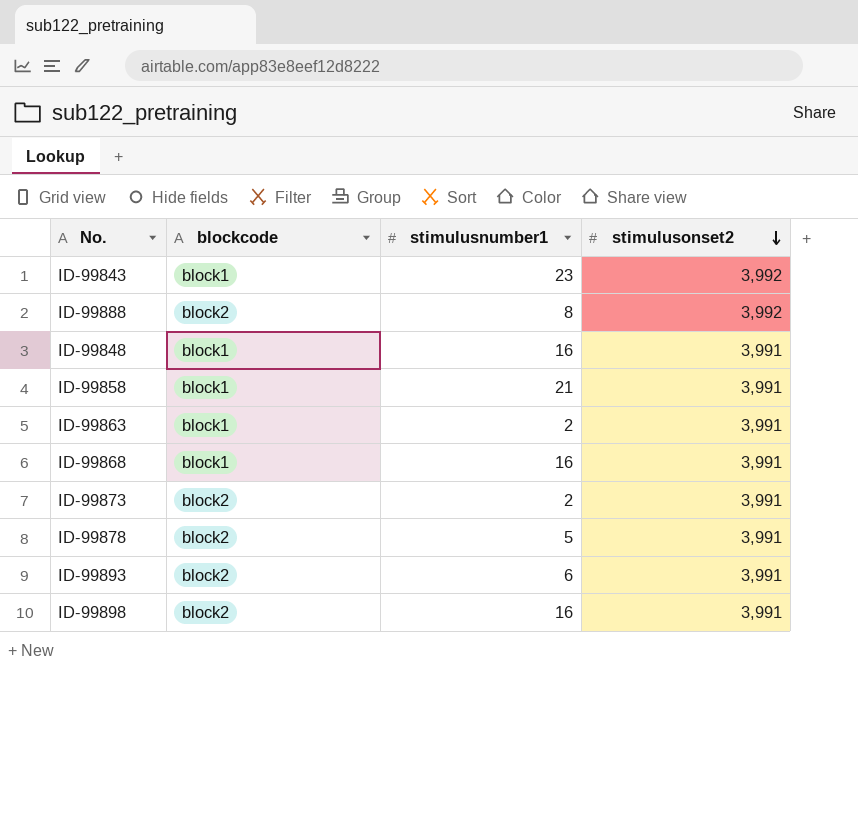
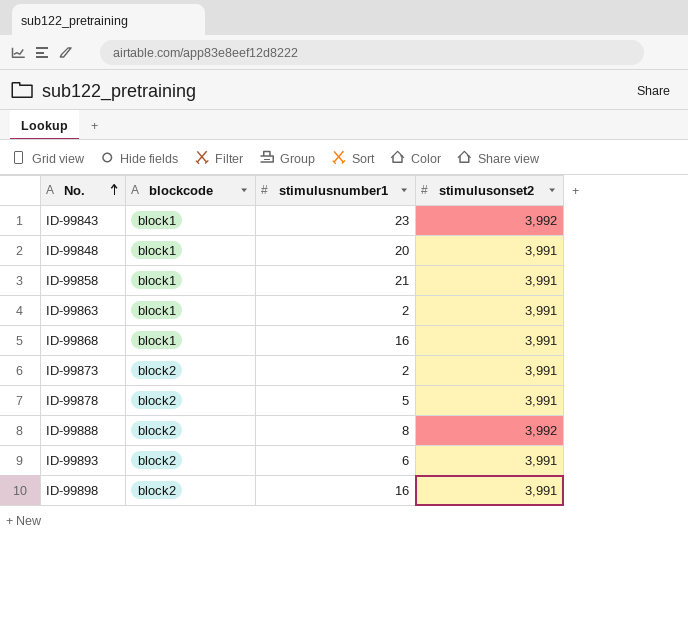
row order: stimulusonset2 descending -> No. ascending
ID-99848 | stimulusnumber1: 16 -> 20

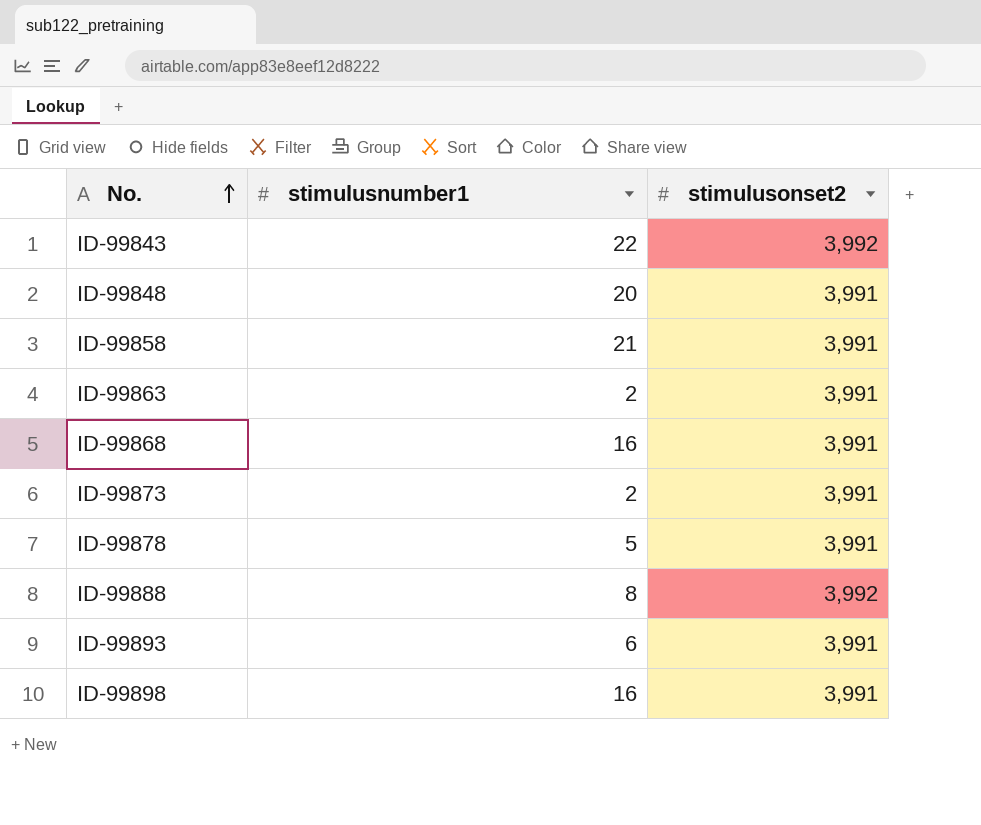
column blockcode | position: 2 -> none
ID-99843 | stimulusnumber1: 23 -> 22

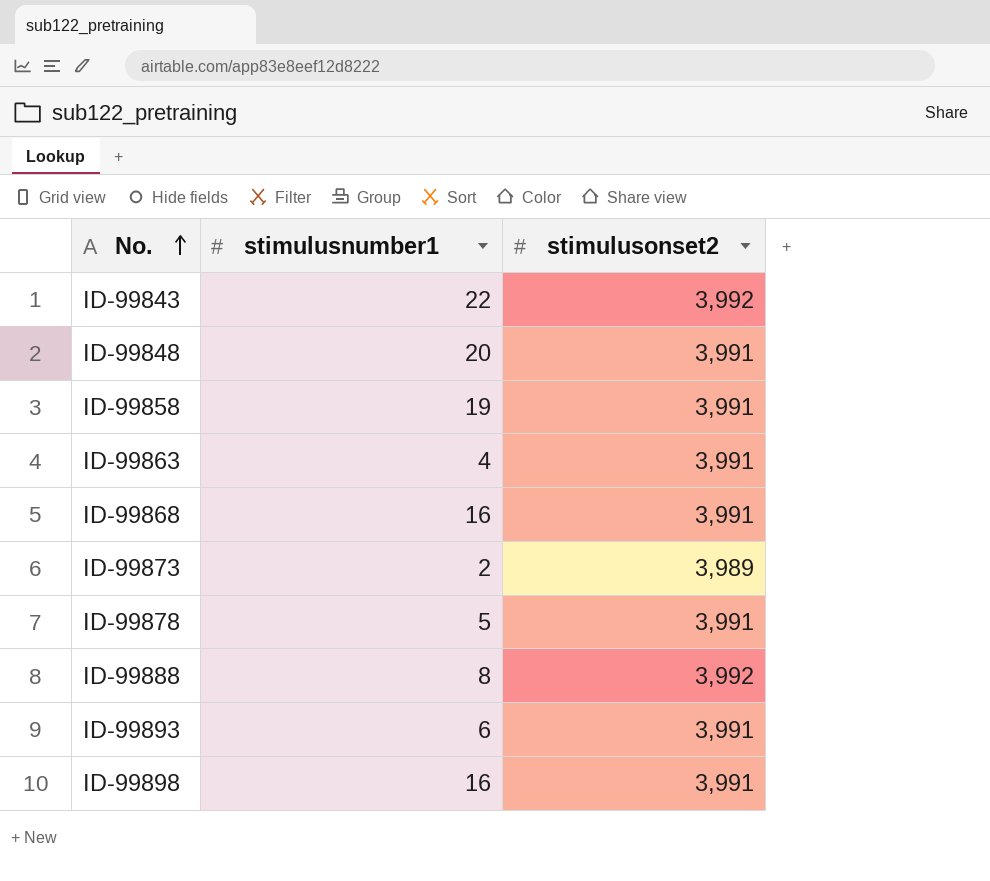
ID-99858 | stimulusnumber1: 21 -> 19
ID-99863 | stimulusnumber1: 2 -> 4
ID-99873 | stimulusonset2: 3,991 -> 3,989

